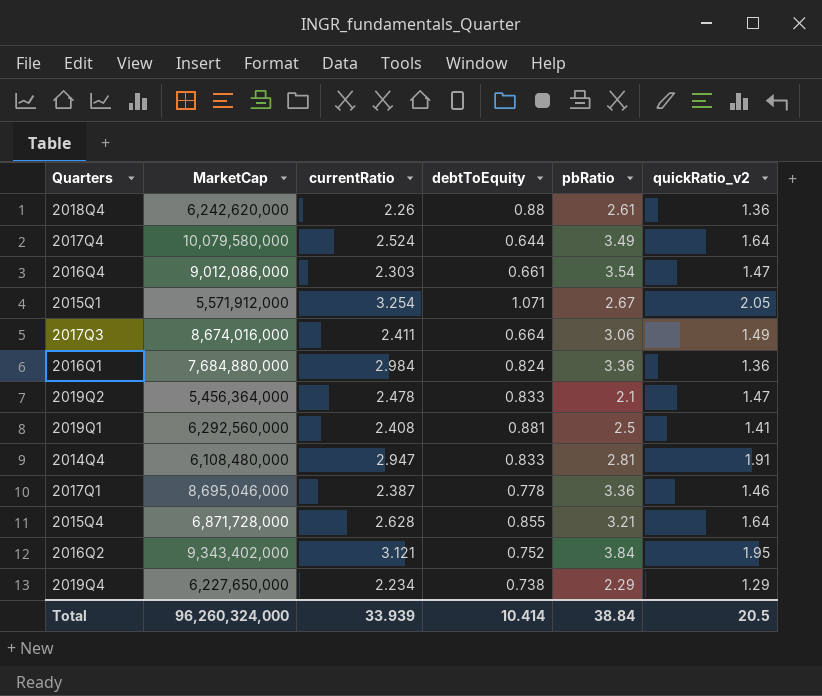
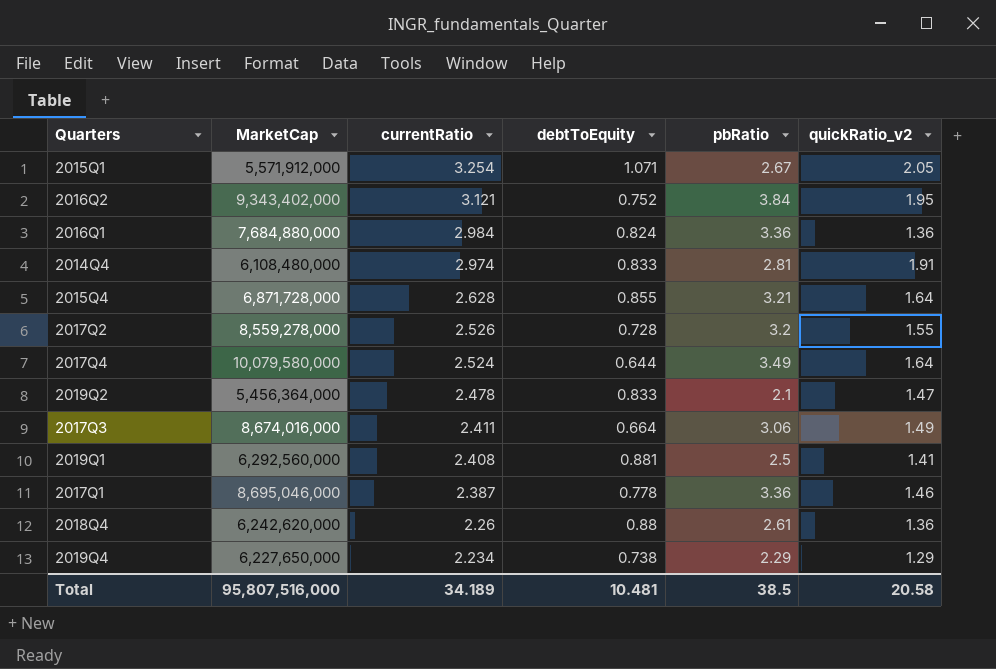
row order: none -> currentRatio descending
row 2016Q4: 9,012,086,000 | 2.303 | 0.661 | 3.54 | 1.47 -> none
2014Q4 | currentRatio: 2.947 -> 2.974
row 2017Q2: none -> 8,559,278,000 | 2.526 | 0.728 | 3.2 | 1.55
Total | MarketCap: 96,260,324,000 -> 95,807,516,000
Total | currentRatio: 33.939 -> 34.189
Total | debtToEquity: 10.414 -> 10.481
Total | pbRatio: 38.84 -> 38.5
Total | quickRatio_v2: 20.5 -> 20.58

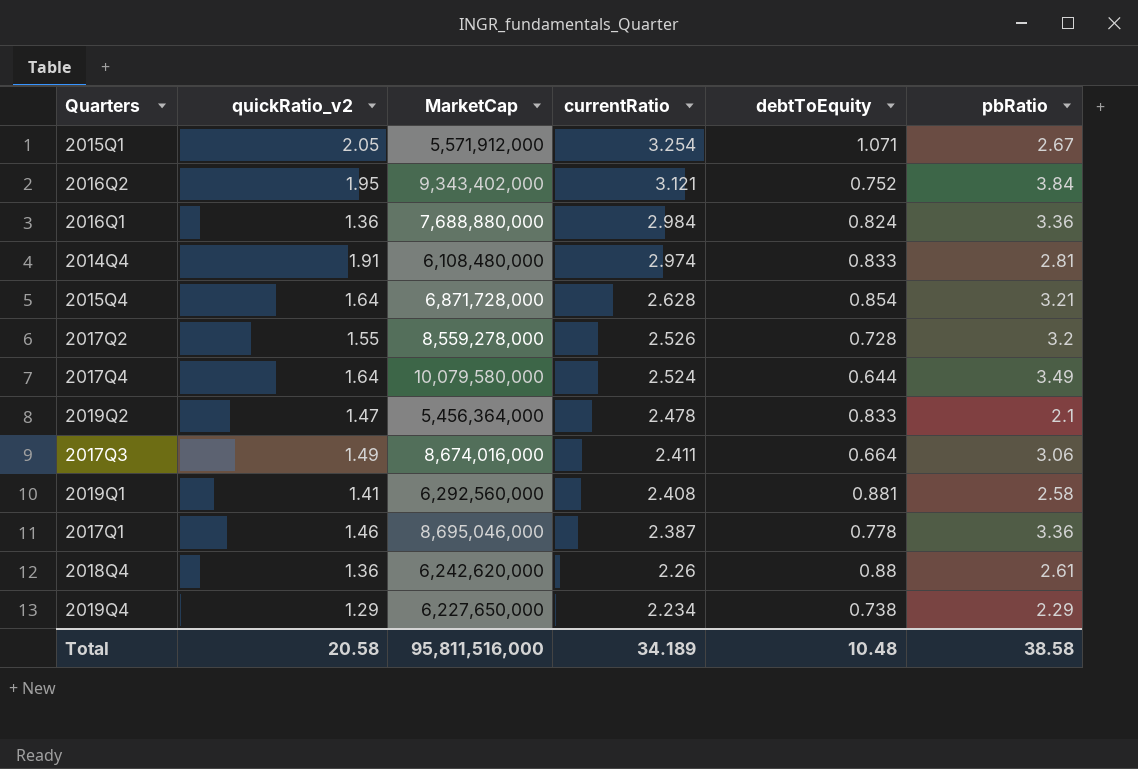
column quickRatio_v2 | position: 6 -> 2
2016Q1 | MarketCap: 7,684,880,000 -> 7,688,880,000
2015Q4 | debtToEquity: 0.855 -> 0.854
2019Q1 | pbRatio: 2.5 -> 2.58
Total | MarketCap: 95,807,516,000 -> 95,811,516,000
Total | debtToEquity: 10.481 -> 10.48
Total | pbRatio: 38.5 -> 38.58

